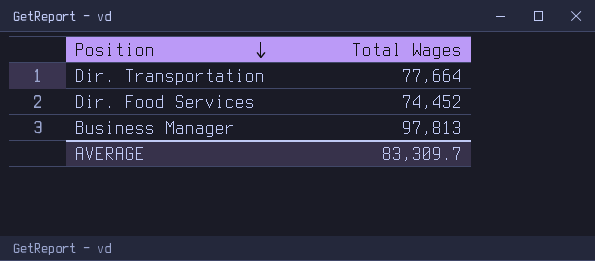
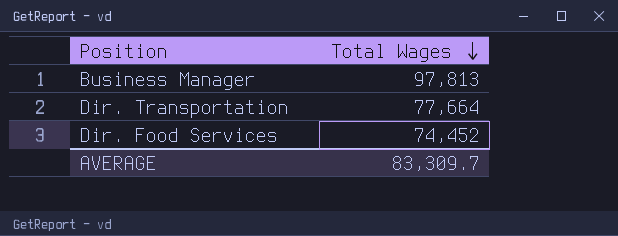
row order: Position descending -> Total Wages descending

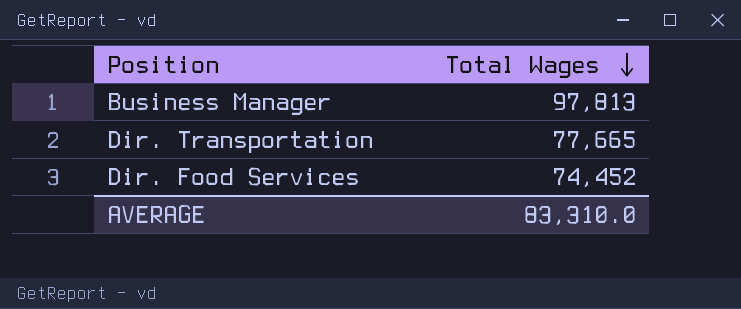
Dir. Transportation | Total Wages: 77,664 -> 77,665
AVERAGE | Total Wages: 83,309.7 -> 83,310.0

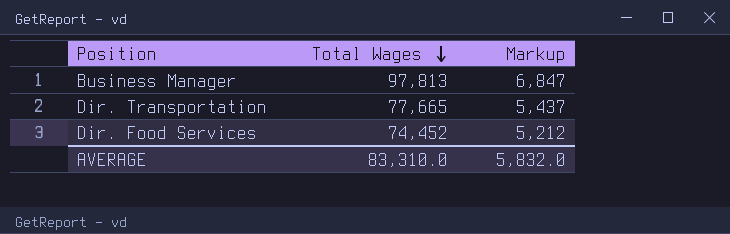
column Markup | formula: none -> [Total Wages] * 0.07

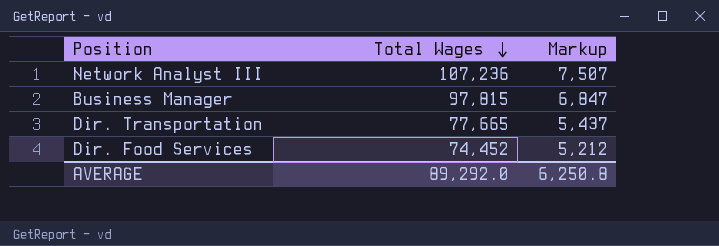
row Network Analyst III: none -> 107,236 | 7,507
Business Manager | Total Wages: 97,813 -> 97,815
AVERAGE | Total Wages: 83,310.0 -> 89,292.0
AVERAGE | Markup: 5,832.0 -> 6,250.8

